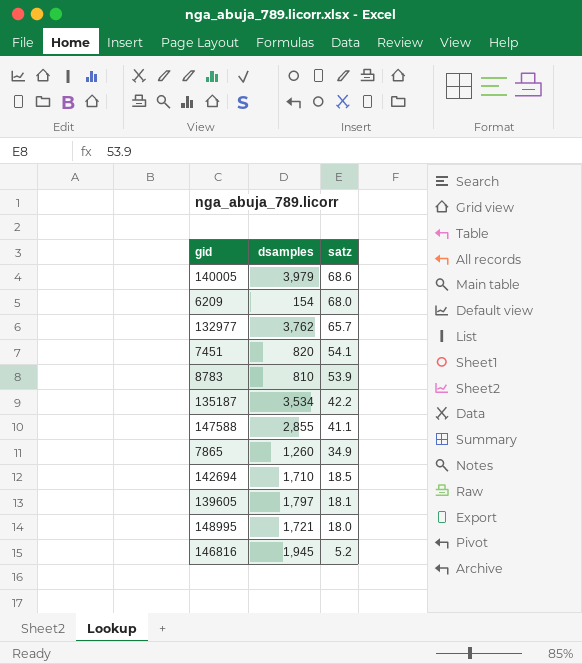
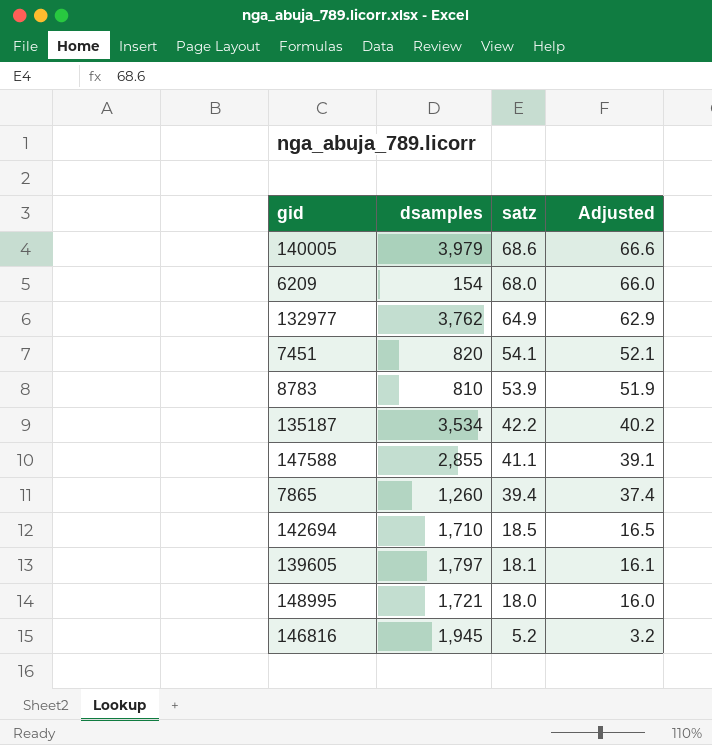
column Adjusted | formula: none -> [satz] - 2
132977 | satz: 65.7 -> 64.9
7865 | satz: 34.9 -> 39.4

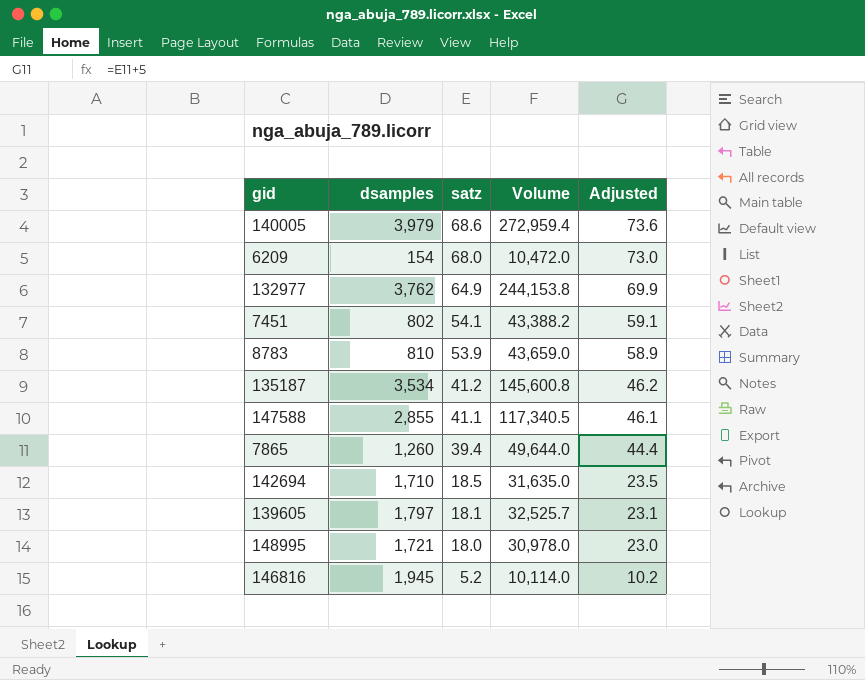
column Volume | formula: none -> [dsamples] * [satz]
column Adjusted | formula: [satz] - 2 -> [satz] + 5
7451 | dsamples: 820 -> 802
135187 | satz: 42.2 -> 41.2

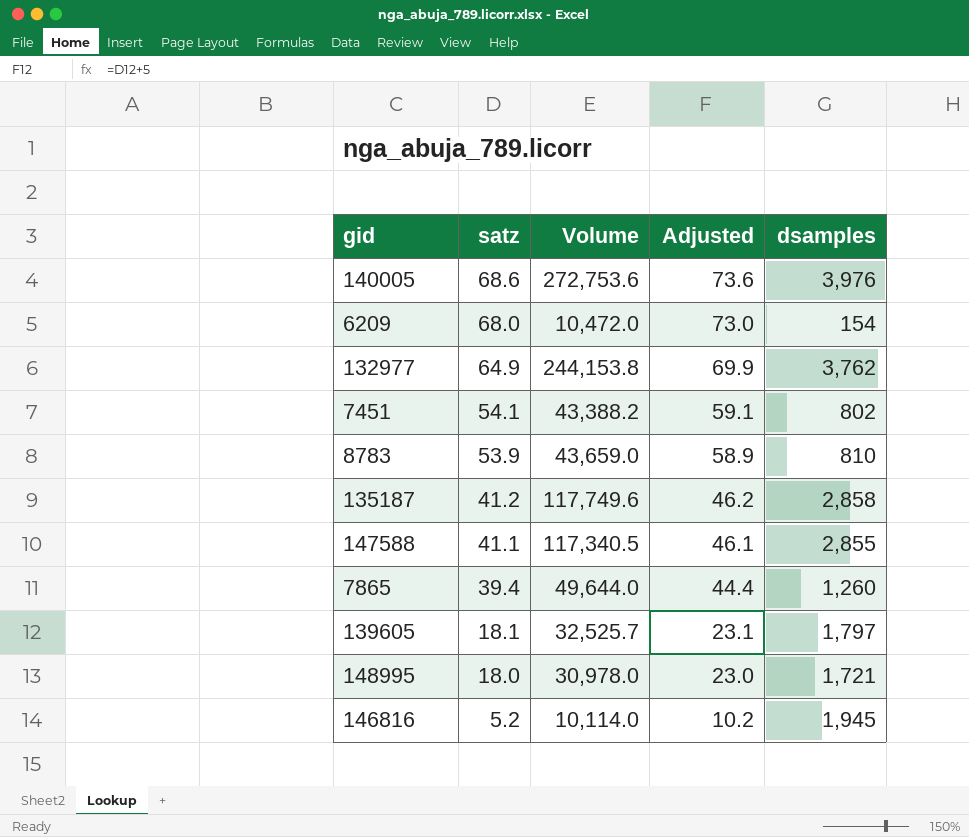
column dsamples | position: 2 -> 5
row 142694: 1,710 | 18.5 | 31,635.0 | 23.5 -> none
140005 | Volume: 272,959.4 -> 272,753.6
140005 | dsamples: 3,979 -> 3,976
135187 | Volume: 145,600.8 -> 117,749.6
135187 | dsamples: 3,534 -> 2,858

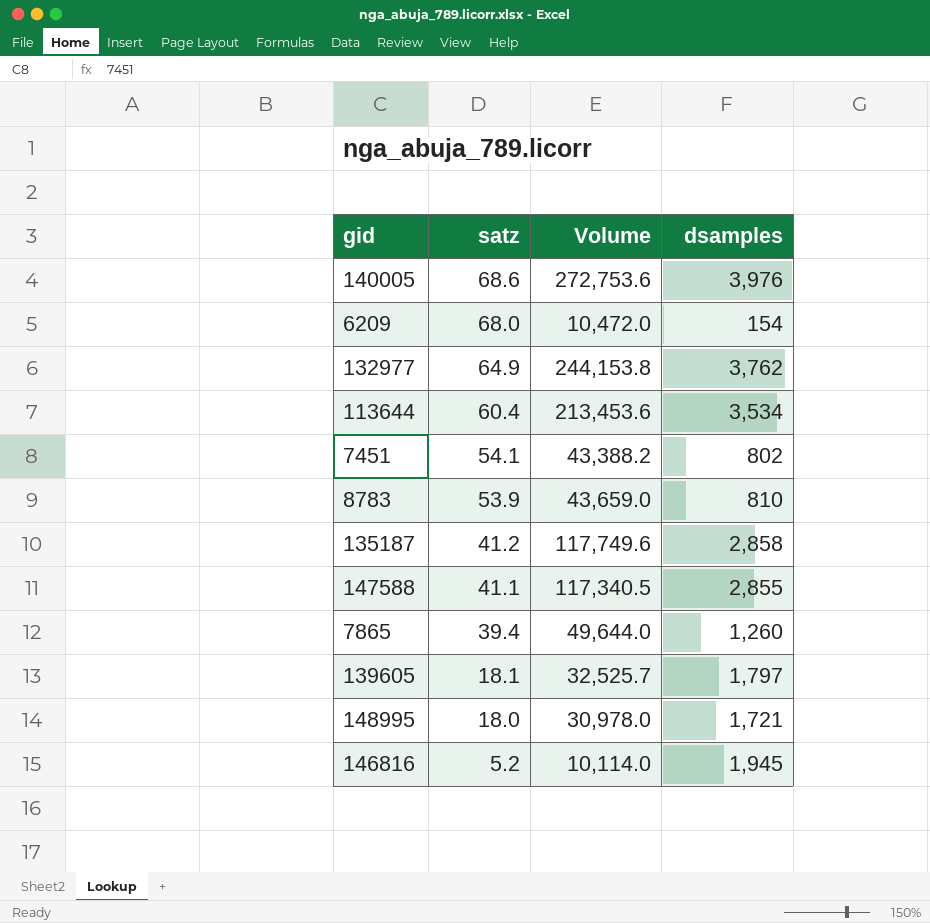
column Adjusted | formula: [satz] + 5 -> none
row 113644: none -> 60.4 | 213,453.6 | 3,534

